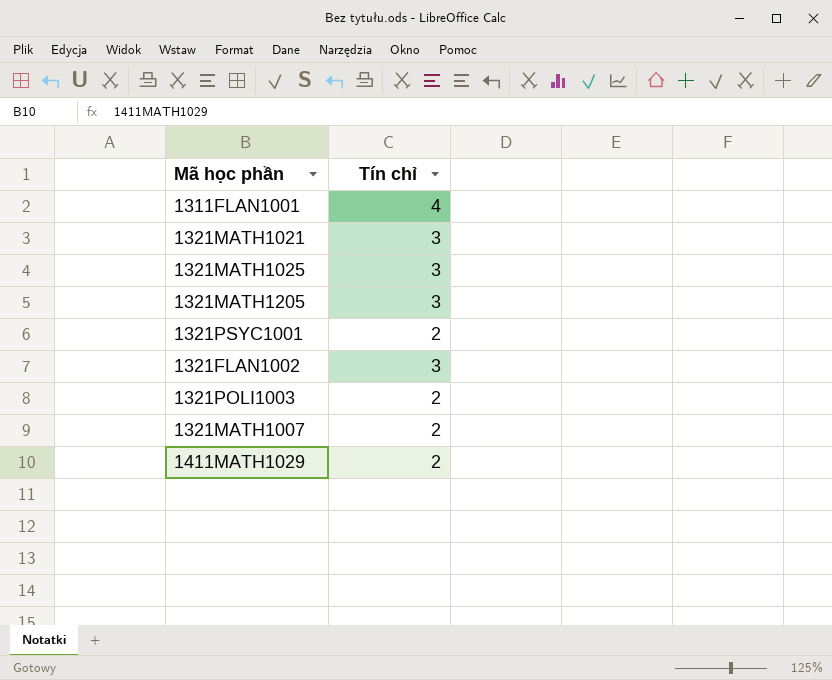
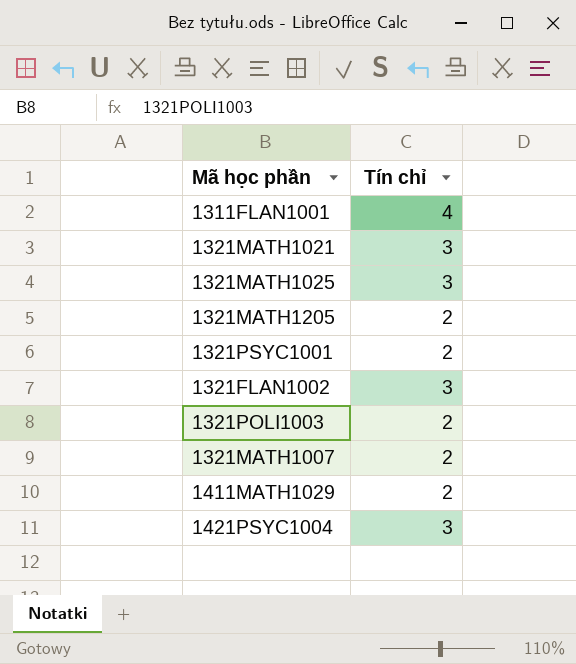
1321MATH1205 | Tín chỉ: 3 -> 2
row 1421PSYC1004: none -> 3

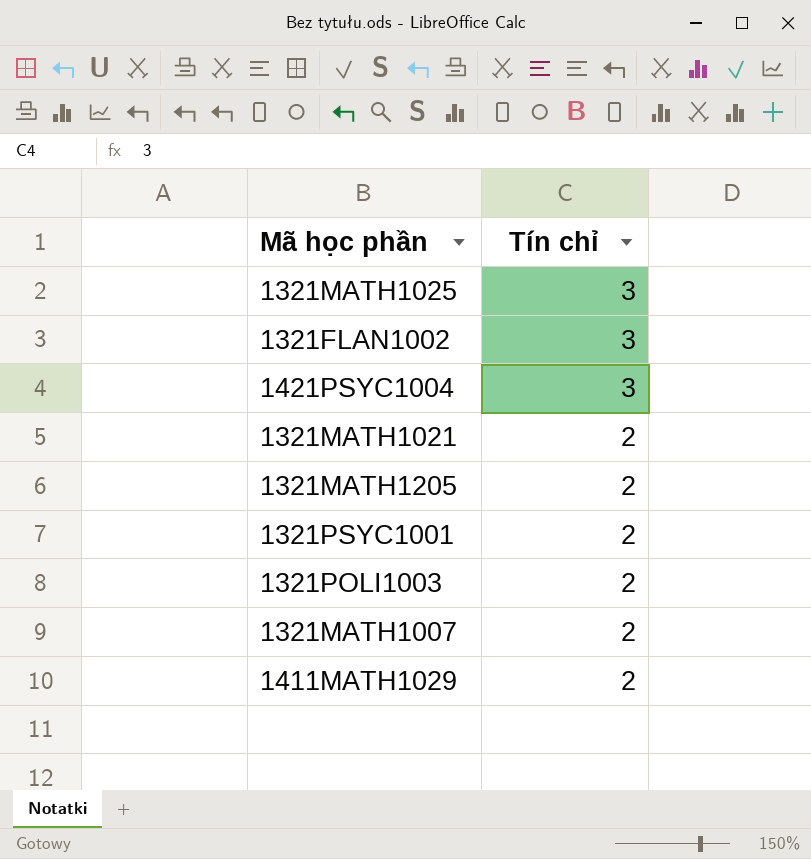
row order: none -> Tín chỉ descending
row 1311FLAN1001: 4 -> none
1321MATH1021 | Tín chỉ: 3 -> 2

